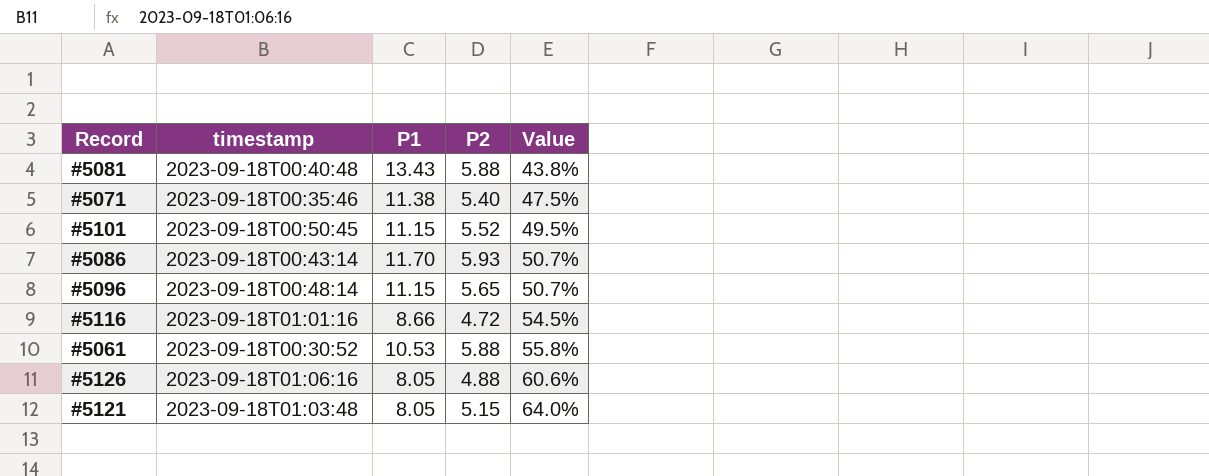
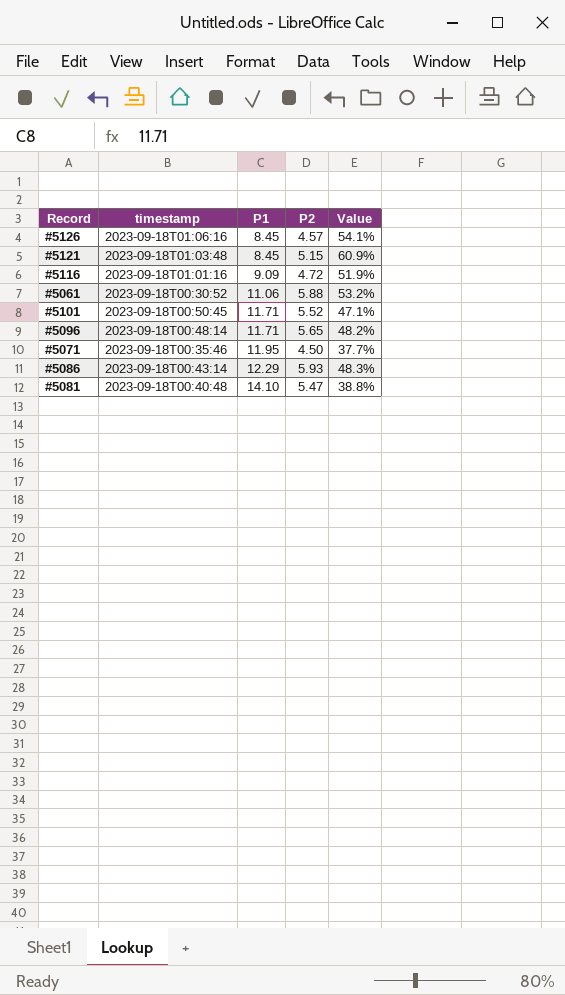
row order: Value ascending -> P1 ascending
#5126 | P1: 8.05 -> 8.45
#5126 | P2: 4.88 -> 4.57
#5126 | Value: 60.6% -> 54.1%
#5121 | P1: 8.05 -> 8.45
#5121 | Value: 64.0% -> 60.9%
#5116 | P1: 8.66 -> 9.09
#5116 | Value: 54.5% -> 51.9%
#5061 | P1: 10.53 -> 11.06
#5061 | Value: 55.8% -> 53.2%
#5101 | P1: 11.15 -> 11.71
#5101 | Value: 49.5% -> 47.1%
#5096 | P1: 11.15 -> 11.71
#5096 | Value: 50.7% -> 48.2%
#5071 | P1: 11.38 -> 11.95
#5071 | P2: 5.40 -> 4.50
#5071 | Value: 47.5% -> 37.7%
#5086 | P1: 11.70 -> 12.29
#5086 | Value: 50.7% -> 48.3%
#5081 | P1: 13.43 -> 14.10
#5081 | P2: 5.88 -> 5.47
#5081 | Value: 43.8% -> 38.8%

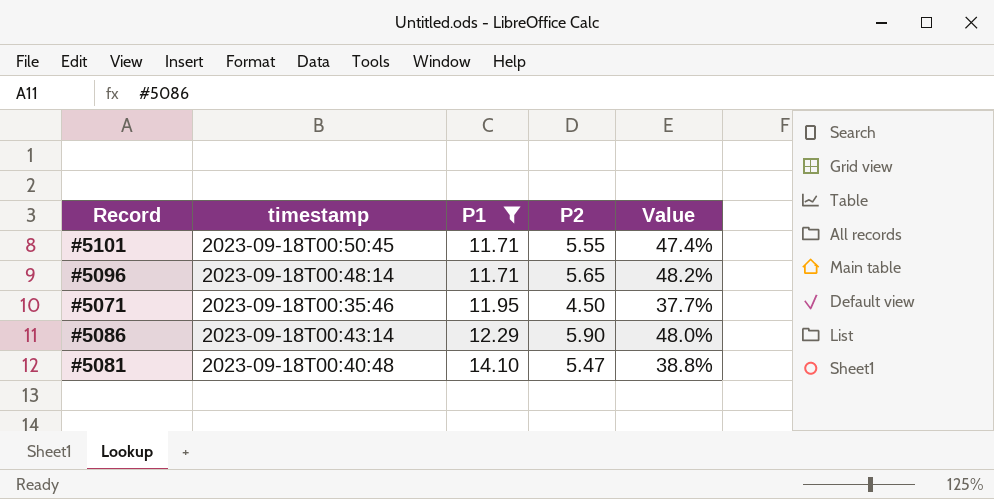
filter: none -> P1 >= 11.71
#5101 | P2: 5.52 -> 5.55
#5101 | Value: 47.1% -> 47.4%
#5086 | P2: 5.93 -> 5.90
#5086 | Value: 48.3% -> 48.0%

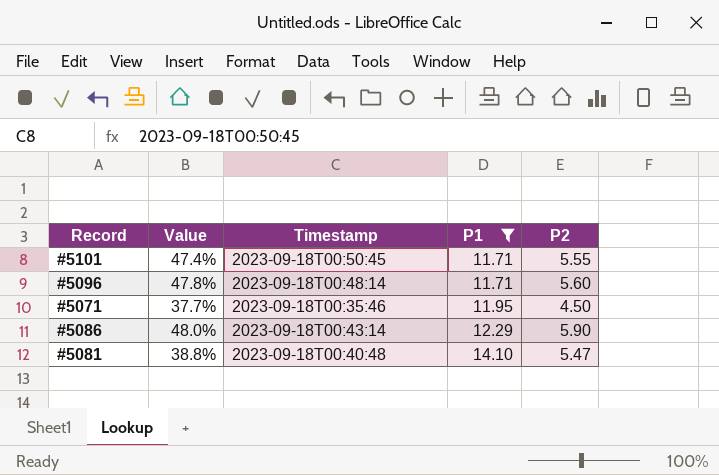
column Value | position: 5 -> 2
column name: timestamp -> Timestamp
#5096 | Value: 48.2% -> 47.8%
#5096 | P2: 5.65 -> 5.60

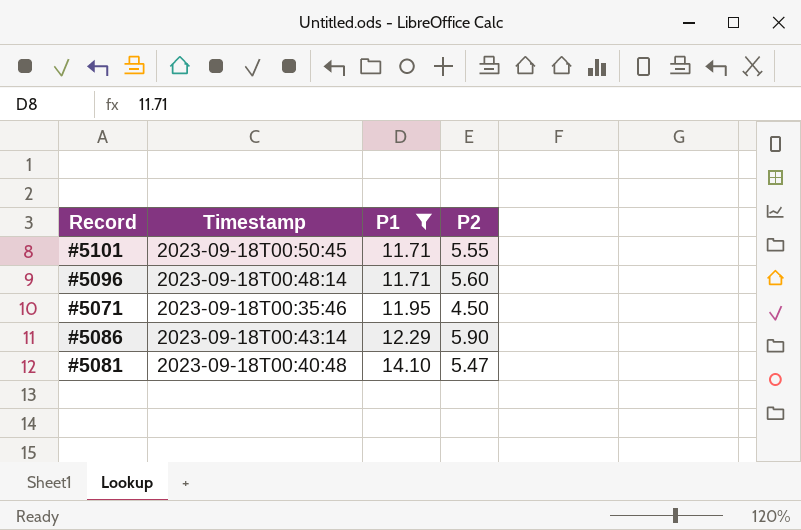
column Value | formula: [P2] / [P1] -> none

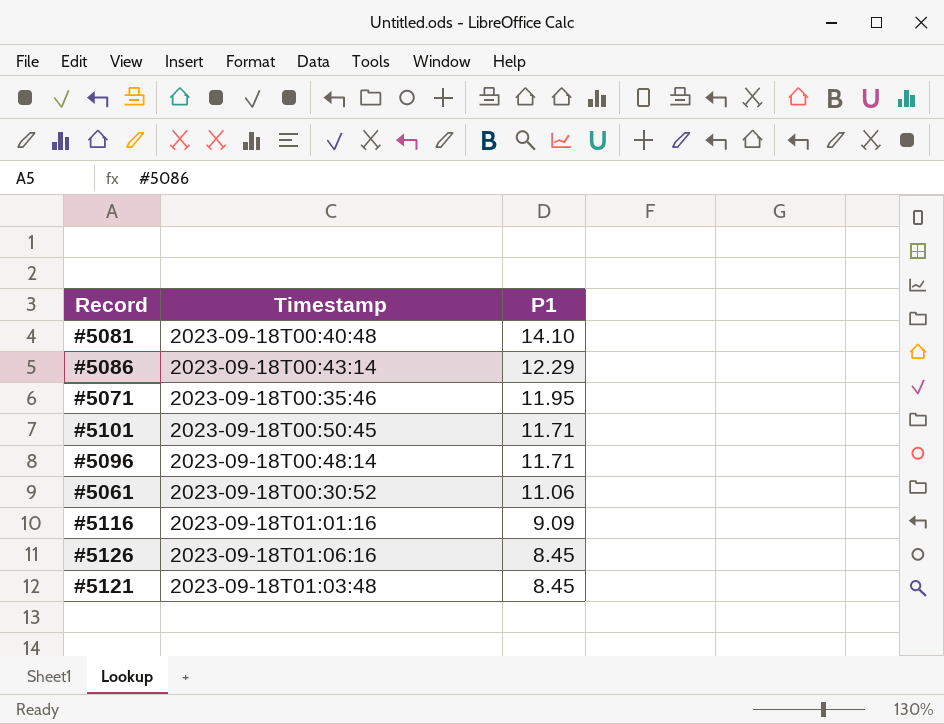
filter: P1 >= 11.71 -> none
row order: P1 ascending -> P1 descending
column P2 | position: 4 -> none

